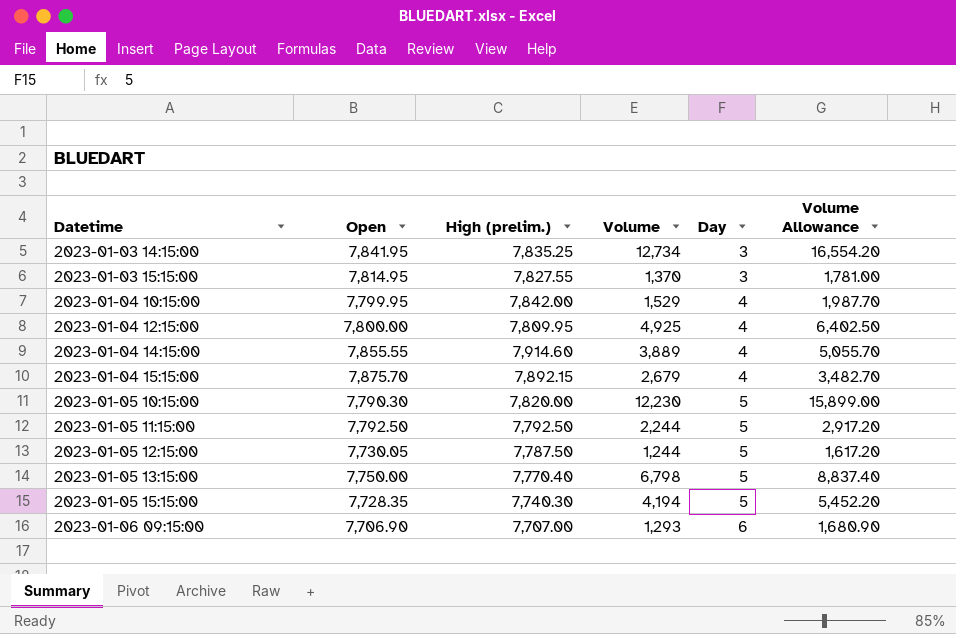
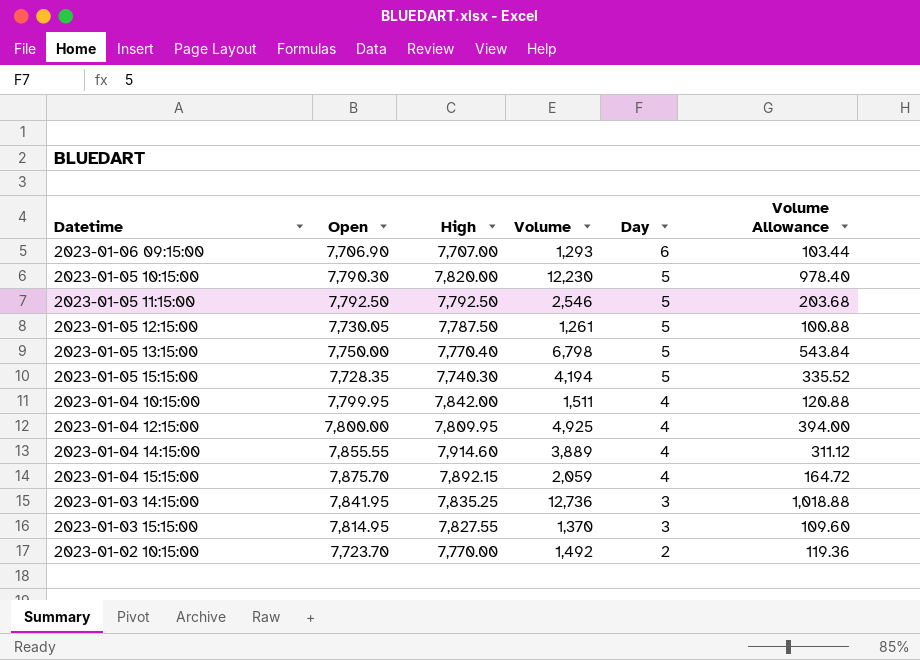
row order: Datetime ascending -> Day descending
column name: High (prelim.) -> High
column Volume Allowance | formula: [Volume] * 1.3 -> [Volume] * 0.08
2023-01-05 11:15:00 | Volume: 2,244 -> 2,546
2023-01-05 12:15:00 | Volume: 1,244 -> 1,261
2023-01-04 10:15:00 | Volume: 1,529 -> 1,511
2023-01-04 15:15:00 | Volume: 2,679 -> 2,059
2023-01-03 14:15:00 | Volume: 12,734 -> 12,736
row 2023-01-02 10:15:00: none -> 7,723.70 | 7,770.00 | 1,492 | 2 | 119.36

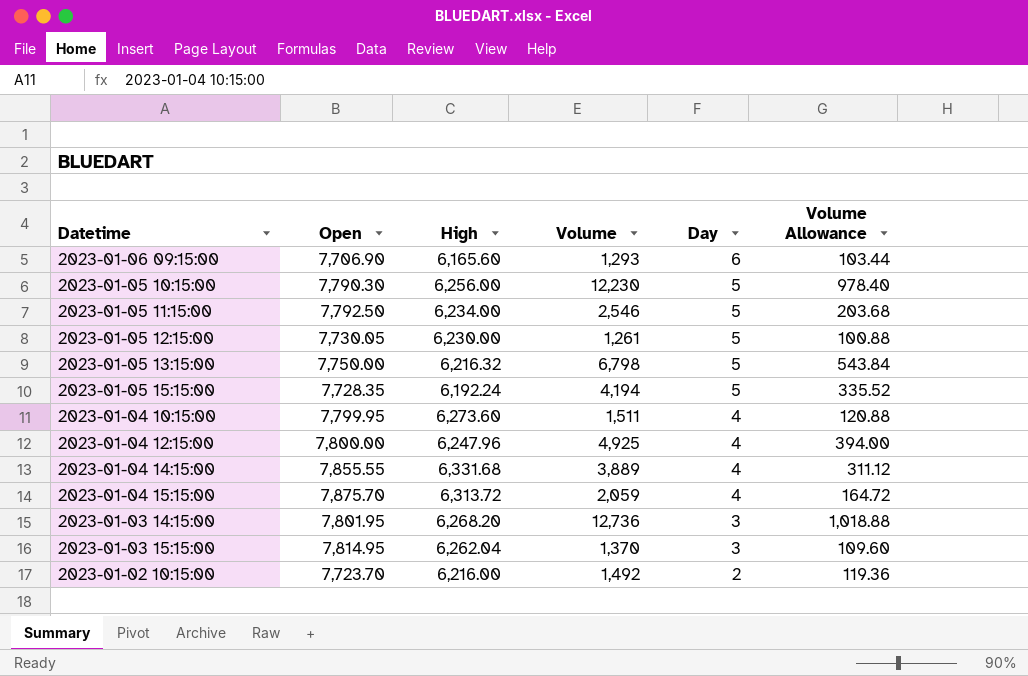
2023-01-06 09:15:00 | High: 7,707.00 -> 6,165.60
2023-01-05 10:15:00 | High: 7,820.00 -> 6,256.00
2023-01-05 11:15:00 | High: 7,792.50 -> 6,234.00
2023-01-05 12:15:00 | High: 7,787.50 -> 6,230.00
2023-01-05 13:15:00 | High: 7,770.40 -> 6,216.32
2023-01-05 15:15:00 | High: 7,740.30 -> 6,192.24
2023-01-04 10:15:00 | High: 7,842.00 -> 6,273.60
2023-01-04 12:15:00 | High: 7,809.95 -> 6,247.96
2023-01-04 14:15:00 | High: 7,914.60 -> 6,331.68
2023-01-04 15:15:00 | High: 7,892.15 -> 6,313.72
2023-01-03 14:15:00 | Open: 7,841.95 -> 7,801.95
2023-01-03 14:15:00 | High: 7,835.25 -> 6,268.20
2023-01-03 15:15:00 | High: 7,827.55 -> 6,262.04
2023-01-02 10:15:00 | High: 7,770.00 -> 6,216.00

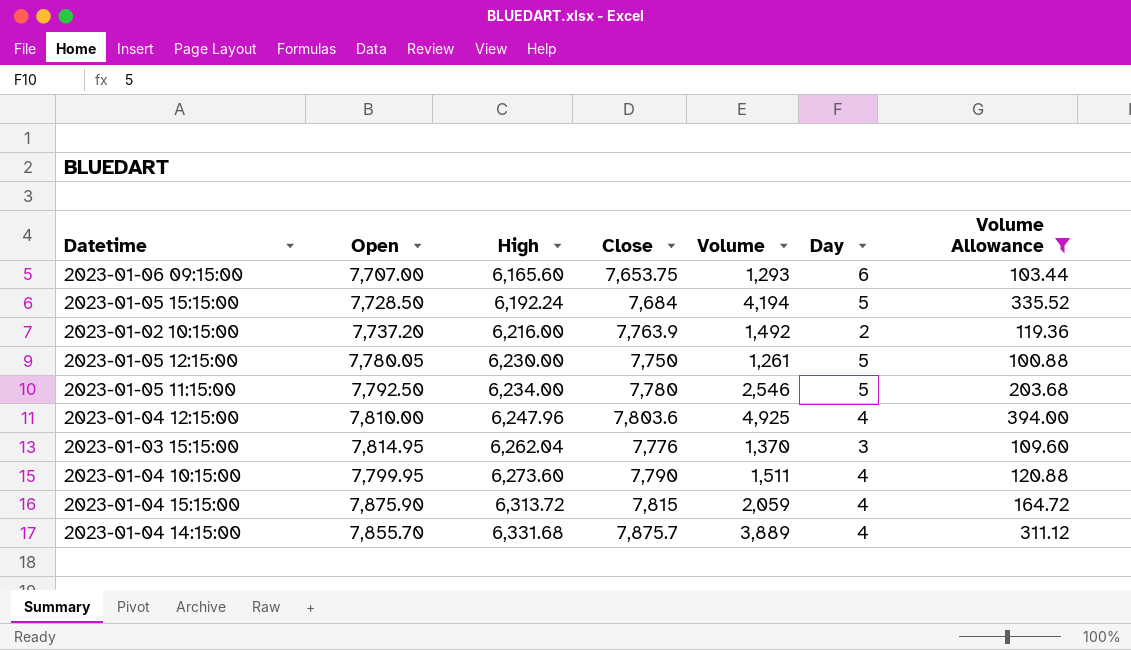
filter: none -> Volume Allowance <= 394.00
row order: Day descending -> High ascending
column Close | position: none -> 4
2023-01-06 09:15:00 | Open: 7,706.90 -> 7,707.00
2023-01-05 15:15:00 | Open: 7,728.35 -> 7,728.50
2023-01-02 10:15:00 | Open: 7,723.70 -> 7,737.20
2023-01-05 12:15:00 | Open: 7,730.05 -> 7,780.05
2023-01-04 12:15:00 | Open: 7,800.00 -> 7,810.00
2023-01-04 15:15:00 | Open: 7,875.70 -> 7,875.90
2023-01-04 14:15:00 | Open: 7,855.55 -> 7,855.70

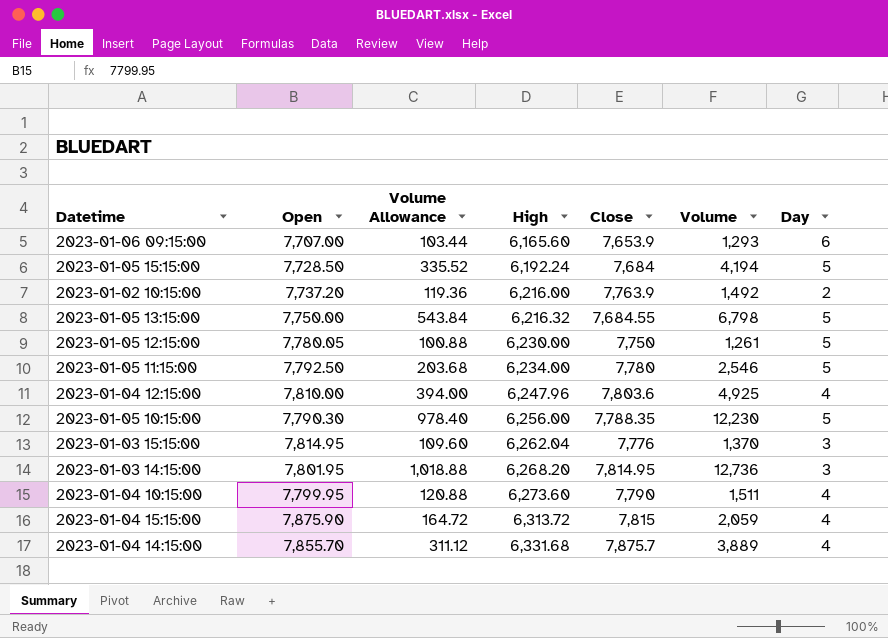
filter: Volume Allowance <= 394.00 -> none
column Volume Allowance | position: 7 -> 3
2023-01-06 09:15:00 | Close: 7,653.75 -> 7,653.9

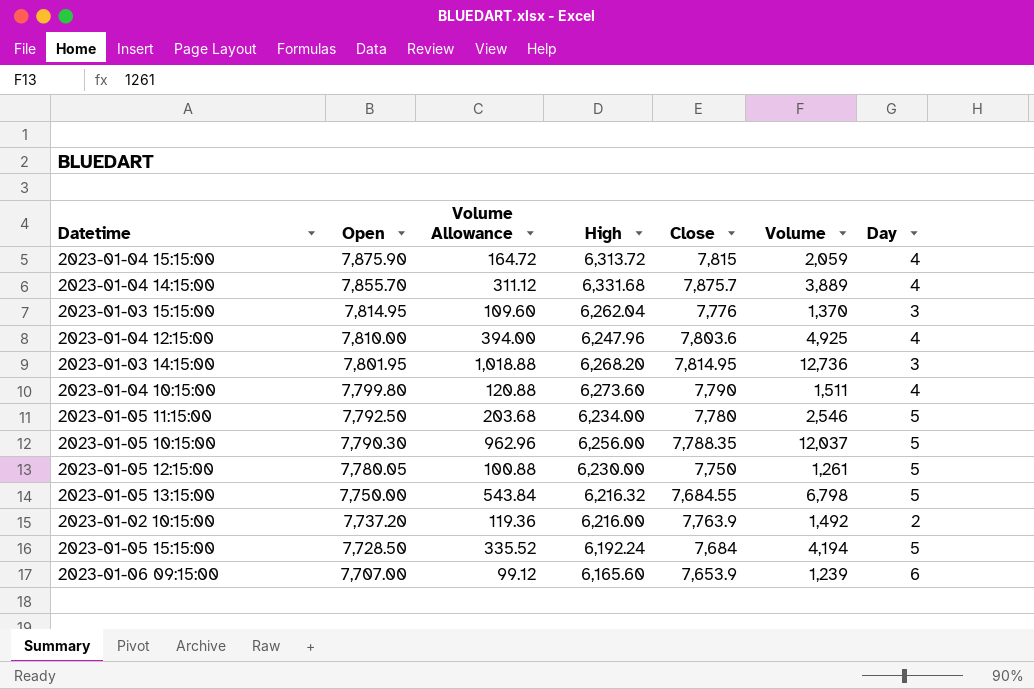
row order: High ascending -> Open descending
2023-01-04 10:15:00 | Open: 7,799.95 -> 7,799.80
2023-01-05 10:15:00 | Volume Allowance: 978.40 -> 962.96
2023-01-05 10:15:00 | Volume: 12,230 -> 12,037
2023-01-06 09:15:00 | Volume Allowance: 103.44 -> 99.12
2023-01-06 09:15:00 | Volume: 1,293 -> 1,239

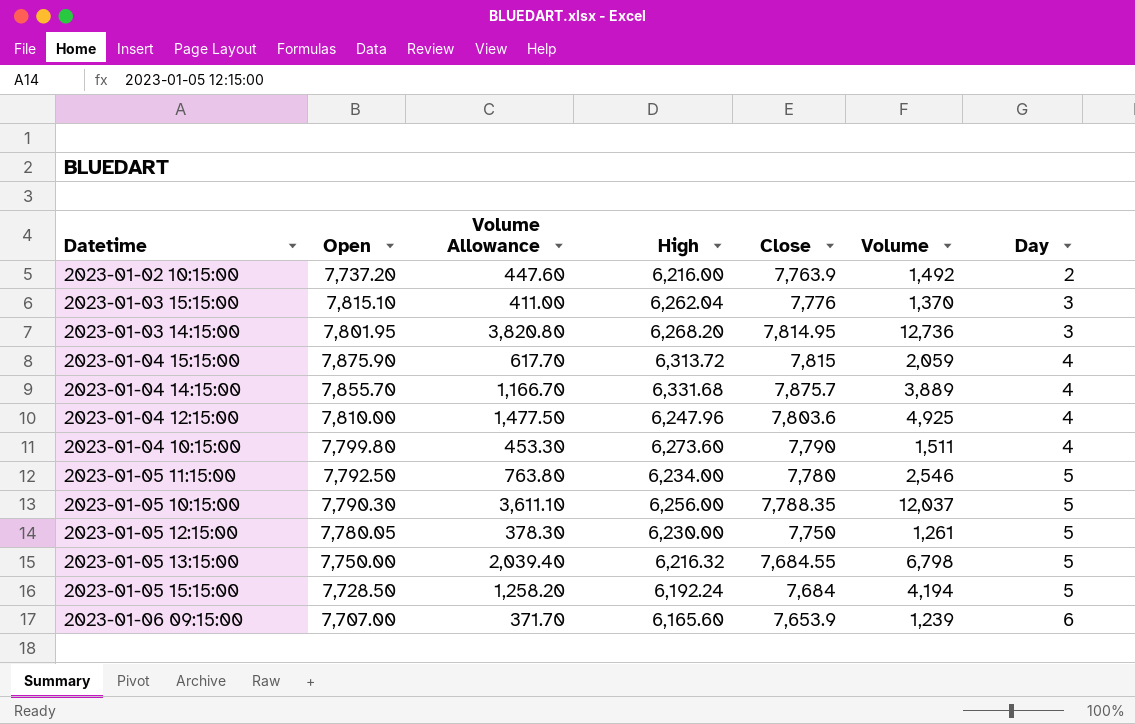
row order: Open descending -> Day ascending
column Volume Allowance | formula: [Volume] * 0.08 -> [Volume] * 0.3
2023-01-03 15:15:00 | Open: 7,814.95 -> 7,815.10

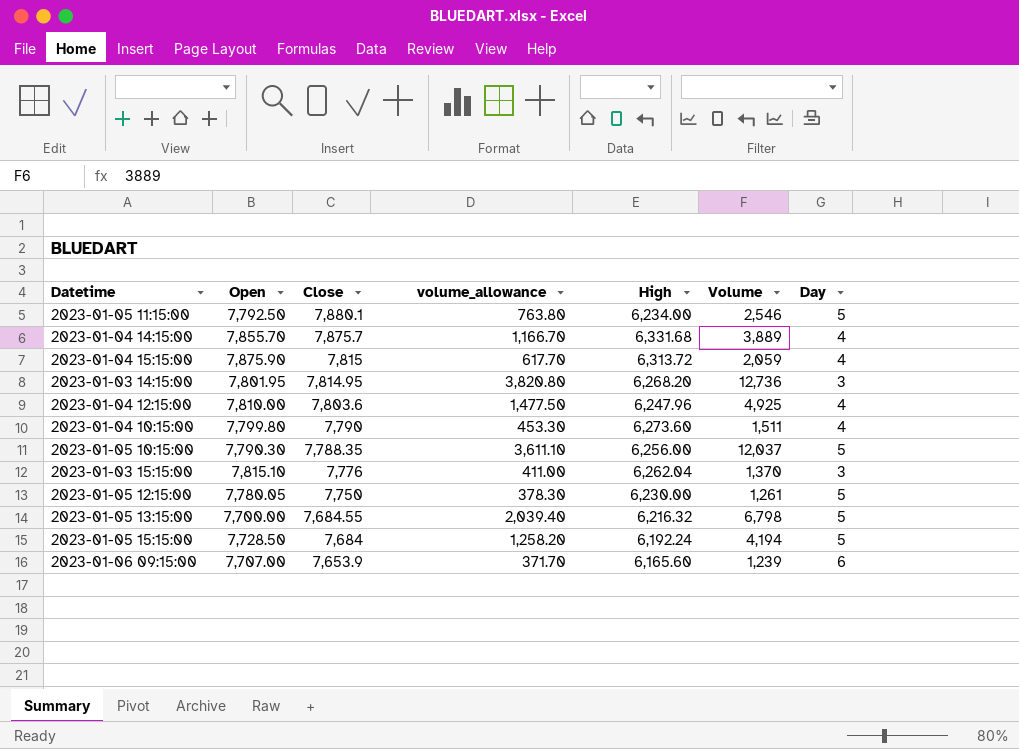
row order: Day ascending -> Close descending
column Close | position: 5 -> 3
column name: Volume Allowance -> volume_allowance
row 2023-01-02 10:15:00: 7,737.20 | 447.60 | 6,216.00 | 7,763.9 | 1,492 | 2 -> none
2023-01-05 11:15:00 | Close: 7,780 -> 7,880.1
2023-01-05 13:15:00 | Open: 7,750.00 -> 7,700.00

